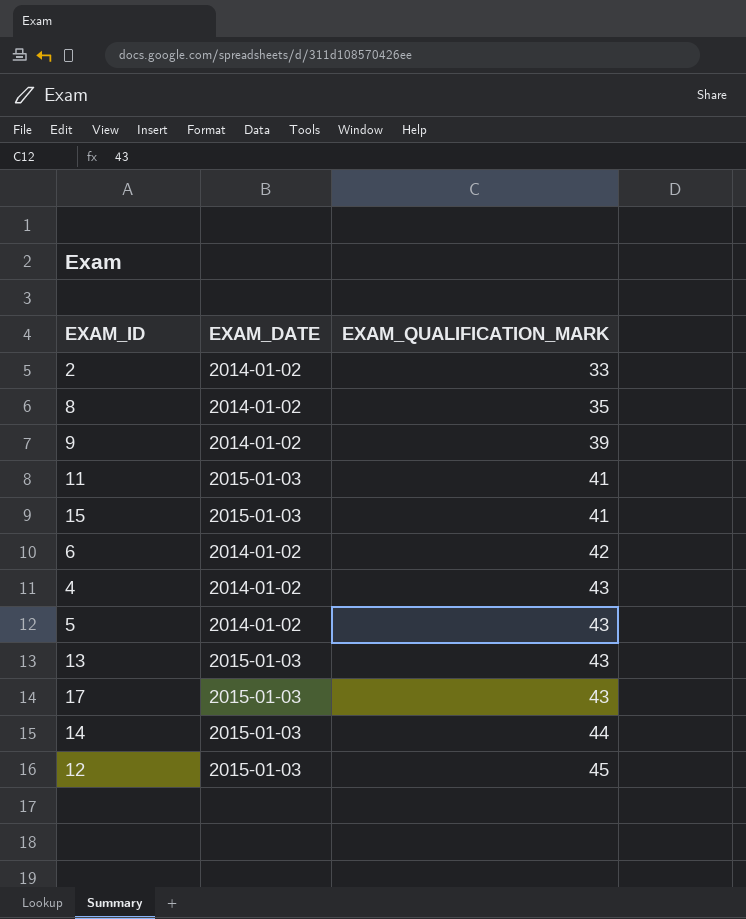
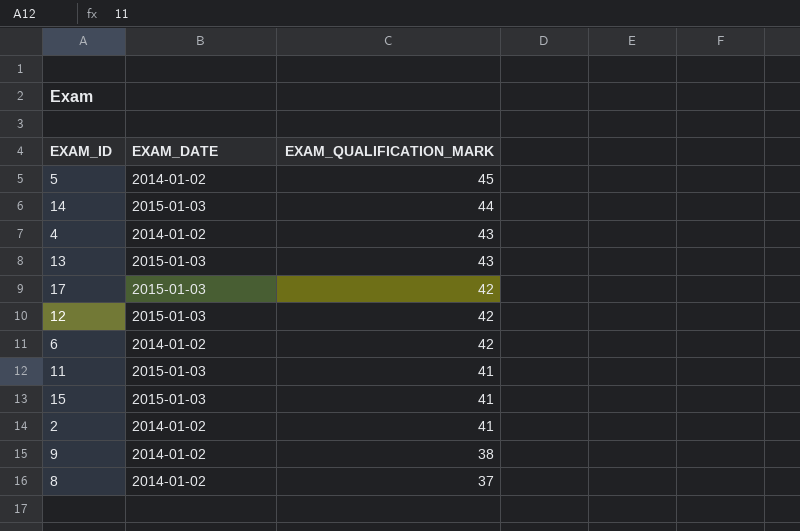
row order: EXAM_QUALIFICATION_MARK ascending -> EXAM_QUALIFICATION_MARK descending
5 | EXAM_QUALIFICATION_MARK: 43 -> 45
17 | EXAM_QUALIFICATION_MARK: 43 -> 42
12 | EXAM_QUALIFICATION_MARK: 45 -> 42
2 | EXAM_QUALIFICATION_MARK: 33 -> 41
9 | EXAM_QUALIFICATION_MARK: 39 -> 38
8 | EXAM_QUALIFICATION_MARK: 35 -> 37

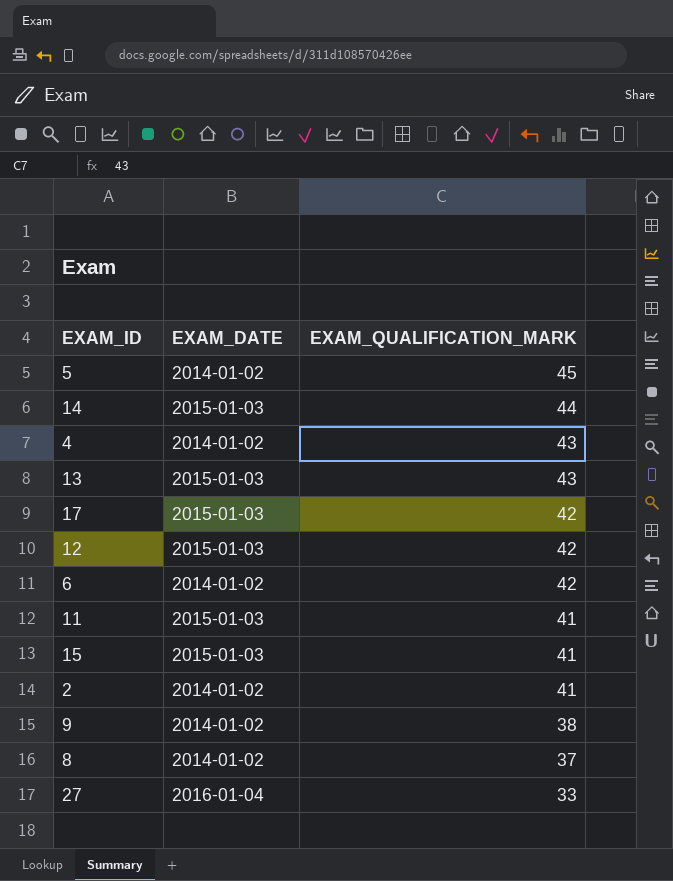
row 27: none -> 2016-01-04 | 33

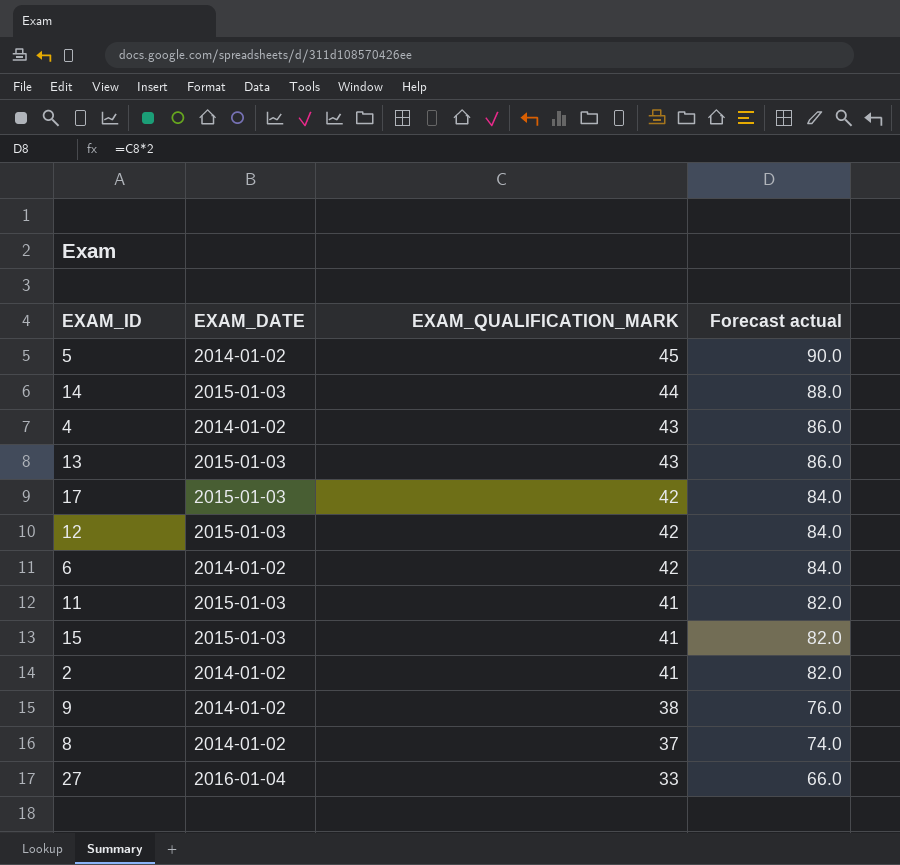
column Forecast actual | formula: none -> [EXAM_QUALIFICATION_MARK] * 2

